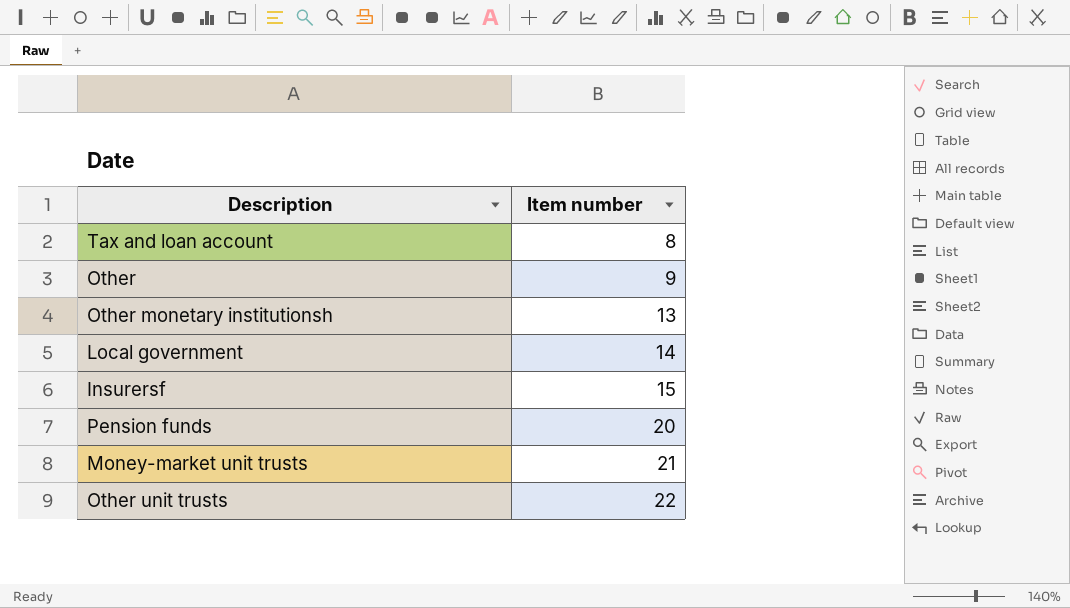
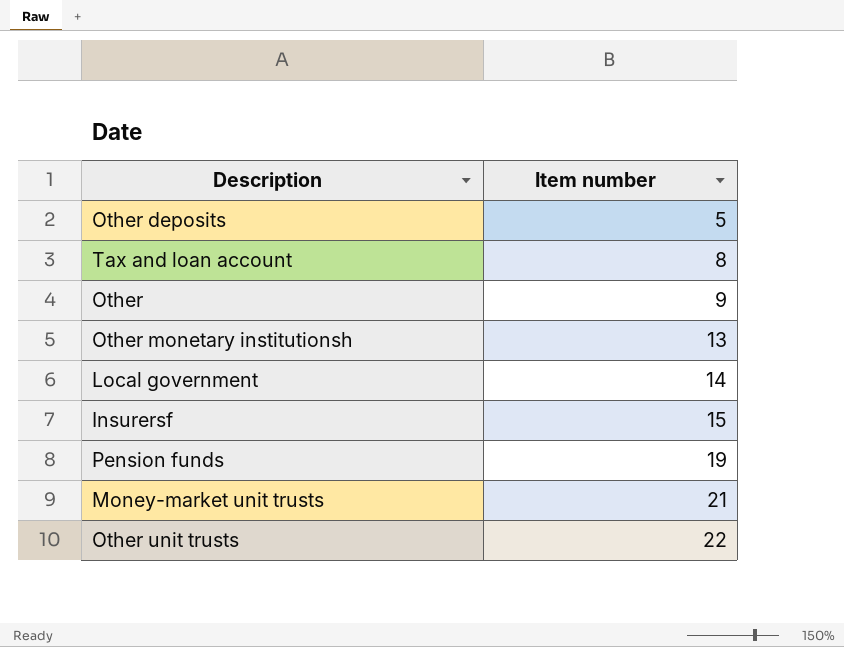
row Other deposits: none -> 5
Pension funds | Item number: 20 -> 19

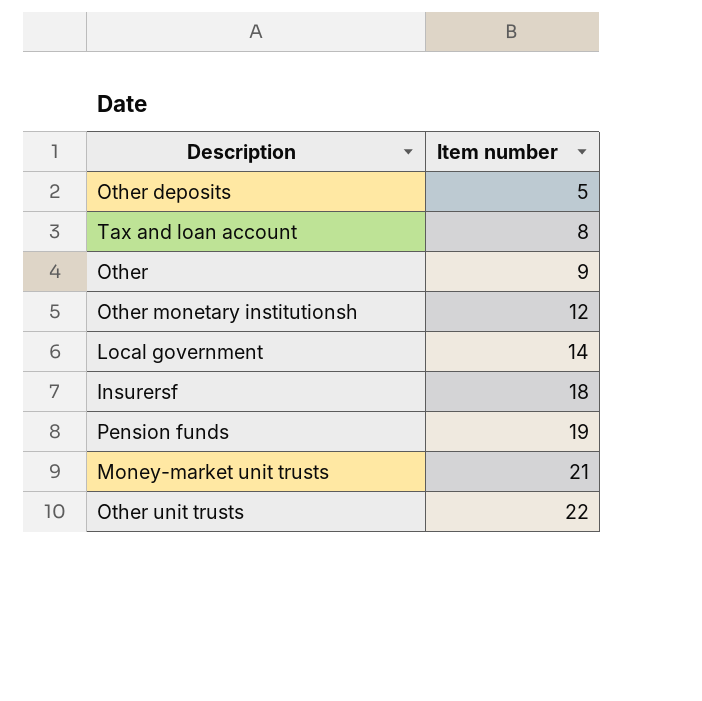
Other monetary institutionsh | Item number: 13 -> 12
Insurersf | Item number: 15 -> 18

